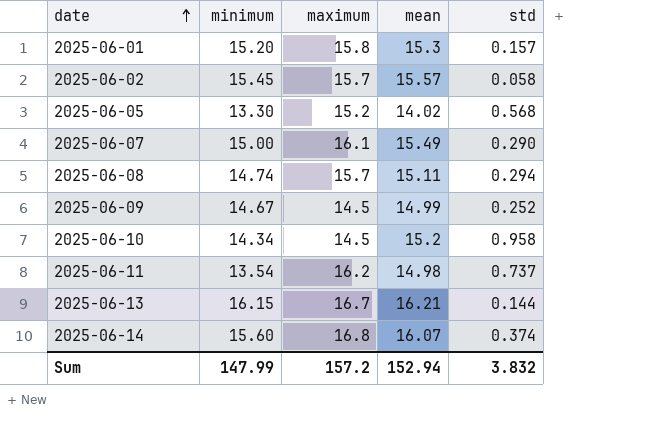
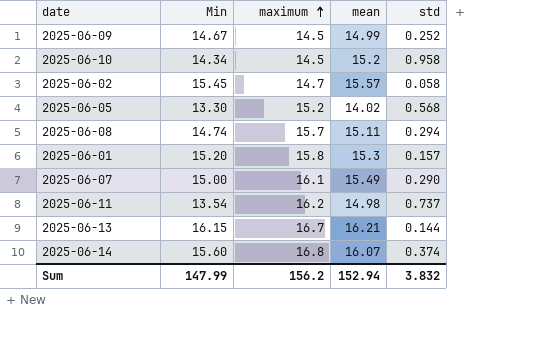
row order: date ascending -> maximum ascending
column name: minimum -> Min
2025-06-02 | maximum: 15.7 -> 14.7
Sum | maximum: 157.2 -> 156.2

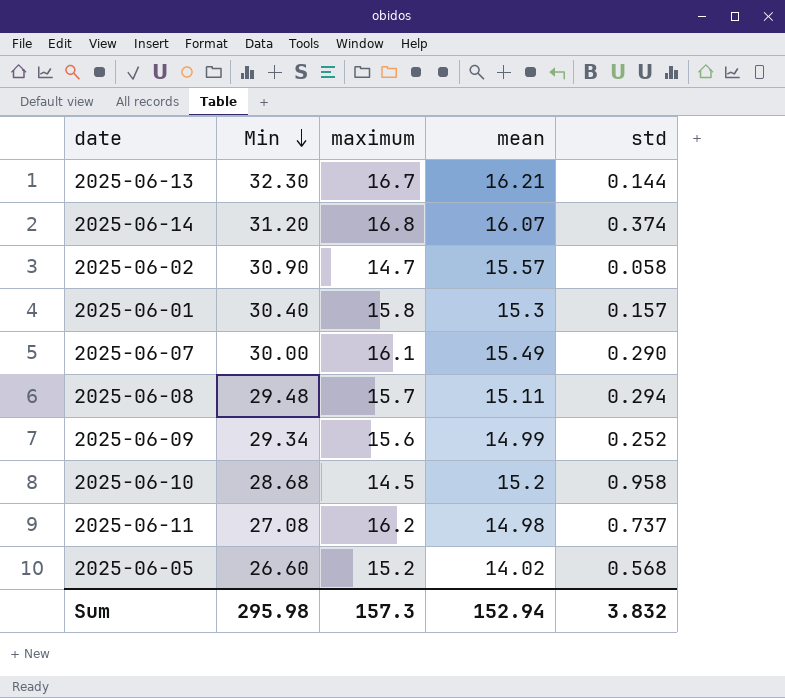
row order: maximum ascending -> Min descending
2025-06-13 | Min: 16.15 -> 32.30
2025-06-14 | Min: 15.60 -> 31.20
2025-06-02 | Min: 15.45 -> 30.90
2025-06-01 | Min: 15.20 -> 30.40
2025-06-07 | Min: 15.00 -> 30.00
2025-06-08 | Min: 14.74 -> 29.48
2025-06-09 | Min: 14.67 -> 29.34
2025-06-09 | maximum: 14.5 -> 15.6
2025-06-10 | Min: 14.34 -> 28.68
2025-06-11 | Min: 13.54 -> 27.08
2025-06-05 | Min: 13.30 -> 26.60
Sum | Min: 147.99 -> 295.98
Sum | maximum: 156.2 -> 157.3

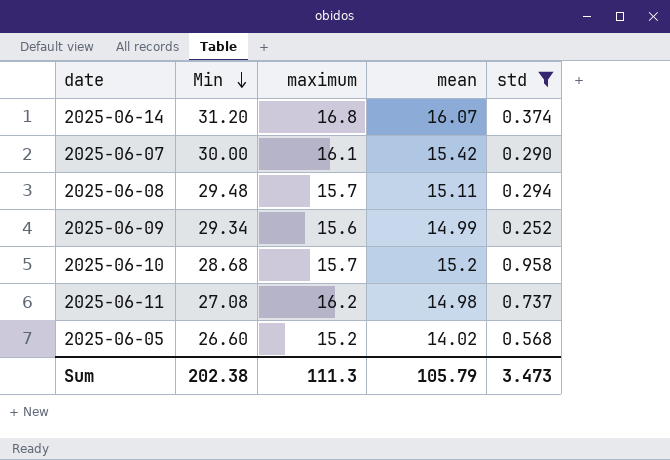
filter: none -> std >= 0.252
2025-06-07 | mean: 15.49 -> 15.42
2025-06-10 | maximum: 14.5 -> 15.7
Sum | Min: 295.98 -> 202.38
Sum | maximum: 157.3 -> 111.3
Sum | mean: 152.94 -> 105.79
Sum | std: 3.832 -> 3.473

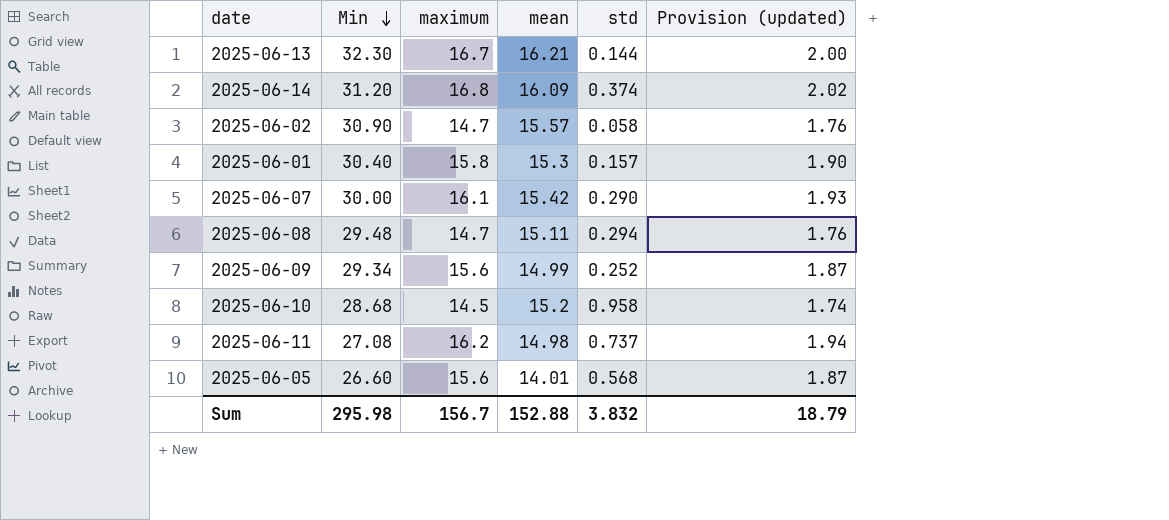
filter: std >= 0.252 -> none
column Provision (updated) | formula: none -> [maximum] * 0.12
2025-06-14 | mean: 16.07 -> 16.09
2025-06-08 | maximum: 15.7 -> 14.7
2025-06-10 | maximum: 15.7 -> 14.5
2025-06-05 | maximum: 15.2 -> 15.6
2025-06-05 | mean: 14.02 -> 14.01
Sum | Min: 202.38 -> 295.98
Sum | maximum: 111.3 -> 156.7
Sum | mean: 105.79 -> 152.88
Sum | std: 3.473 -> 3.832

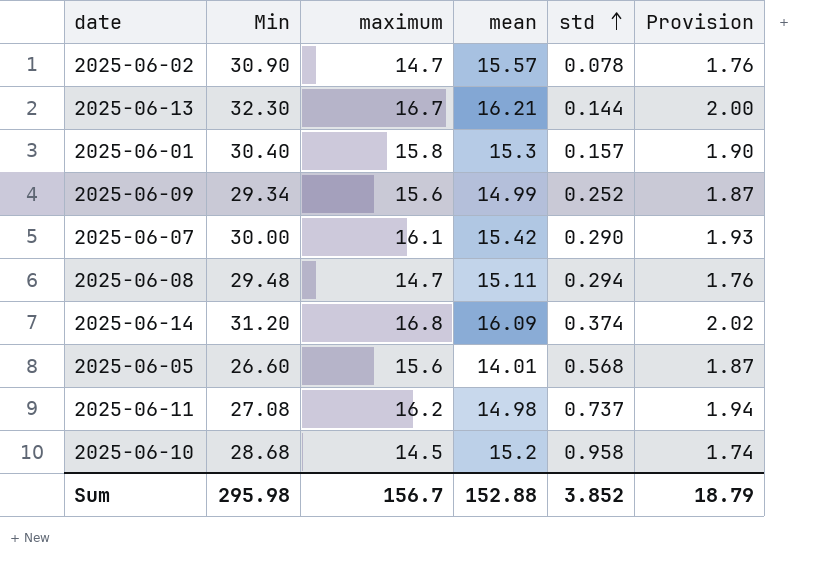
row order: Min descending -> std ascending
column name: Provision (updated) -> Provision
2025-06-02 | std: 0.058 -> 0.078
Sum | std: 3.832 -> 3.852

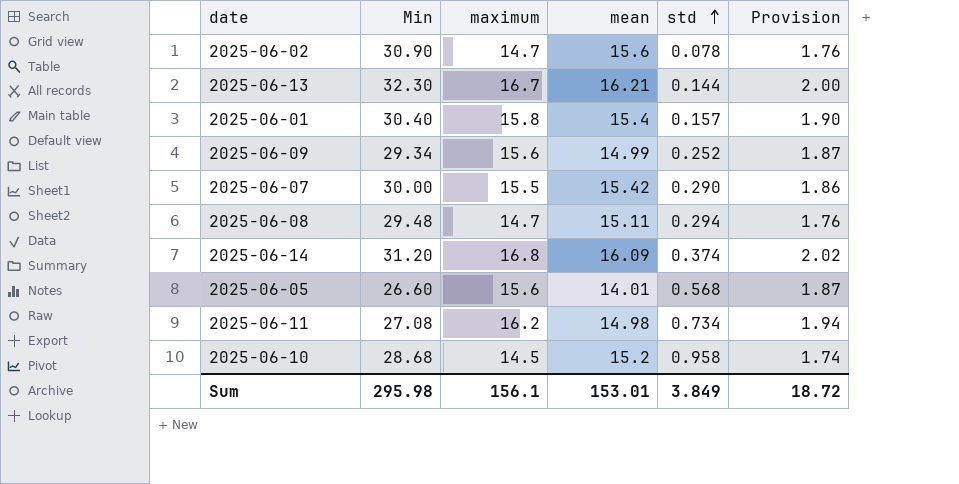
2025-06-02 | mean: 15.57 -> 15.6
2025-06-01 | mean: 15.3 -> 15.4
2025-06-07 | maximum: 16.1 -> 15.5
2025-06-07 | Provision: 1.93 -> 1.86
2025-06-11 | std: 0.737 -> 0.734
Sum | maximum: 156.7 -> 156.1
Sum | mean: 152.88 -> 153.01
Sum | std: 3.852 -> 3.849
Sum | Provision: 18.79 -> 18.72

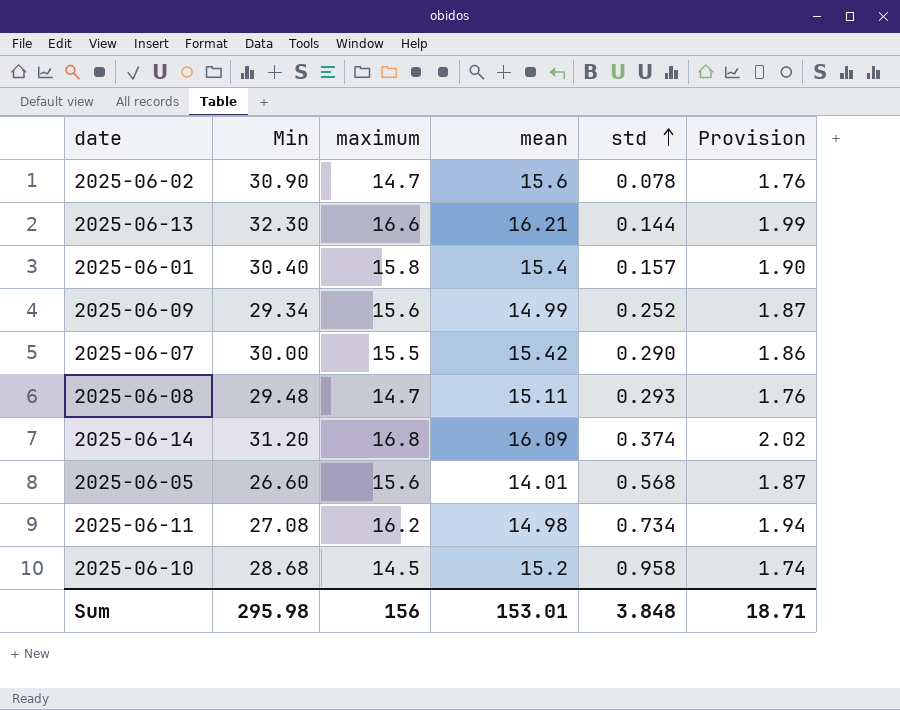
2025-06-13 | maximum: 16.7 -> 16.6
2025-06-13 | Provision: 2.00 -> 1.99
2025-06-08 | std: 0.294 -> 0.293
Sum | maximum: 156.1 -> 156
Sum | std: 3.849 -> 3.848
Sum | Provision: 18.72 -> 18.71

